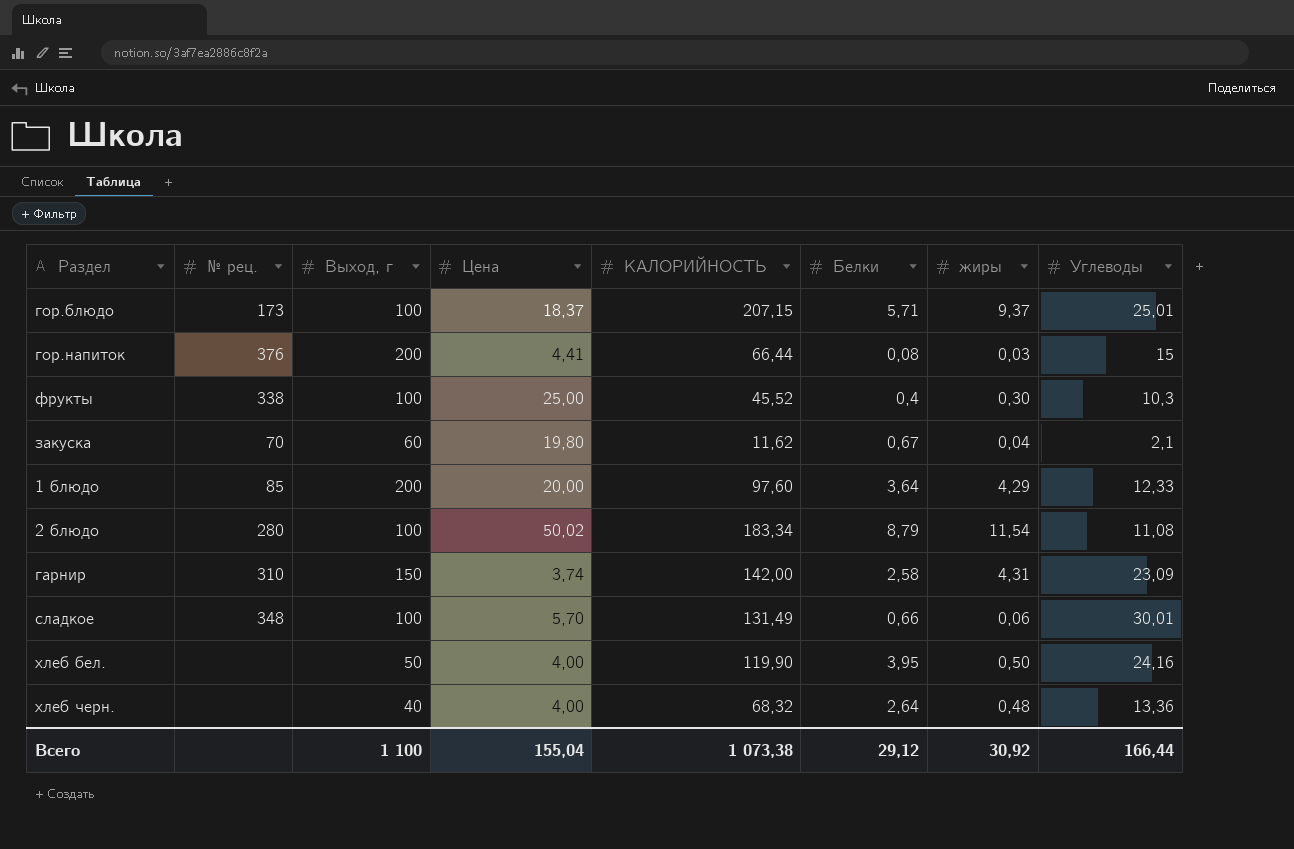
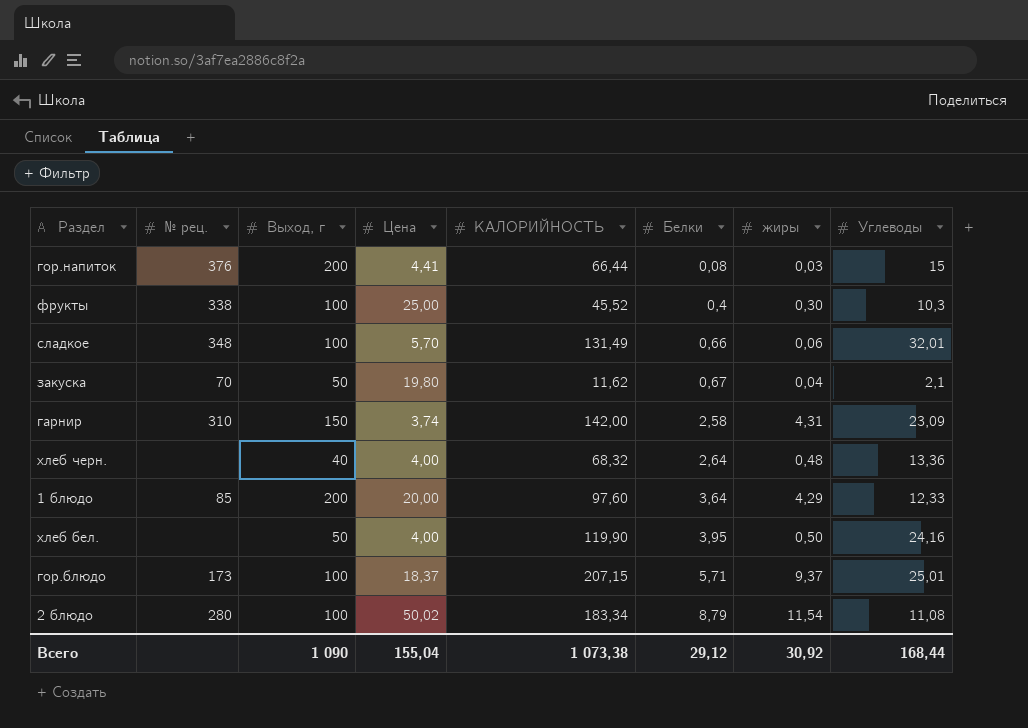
row order: none -> Белки ascending
сладкое | Углеводы: 30,01 -> 32,01
закуска | Выход, г: 60 -> 50
Всего | Выход, г: 1 100 -> 1 090
Всего | Углеводы: 166,44 -> 168,44

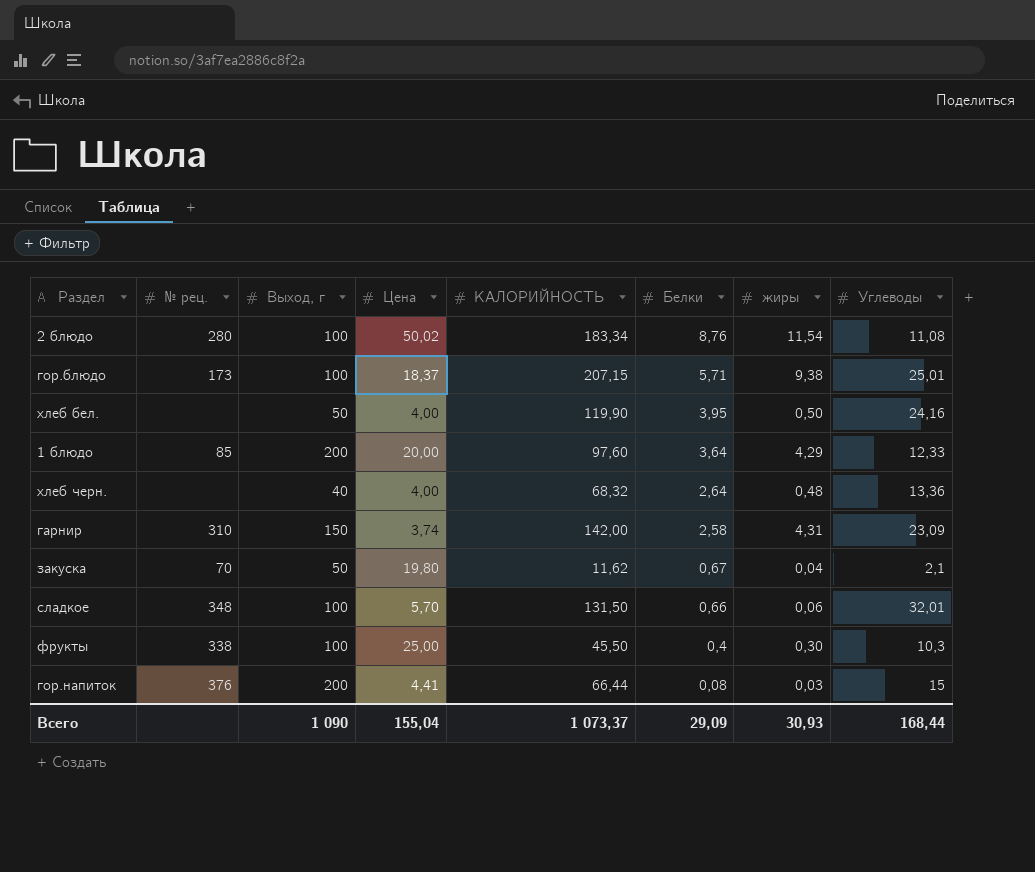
row order: Белки ascending -> Белки descending
2 блюдо | Белки: 8,79 -> 8,76
гор.блюдо | жиры: 9,37 -> 9,38
сладкое | КАЛОРИЙНОСТЬ: 131,49 -> 131,50
фрукты | КАЛОРИЙНОСТЬ: 45,52 -> 45,50
Всего | КАЛОРИЙНОСТЬ: 1 073,38 -> 1 073,37
Всего | Белки: 29,12 -> 29,09
Всего | жиры: 30,92 -> 30,93

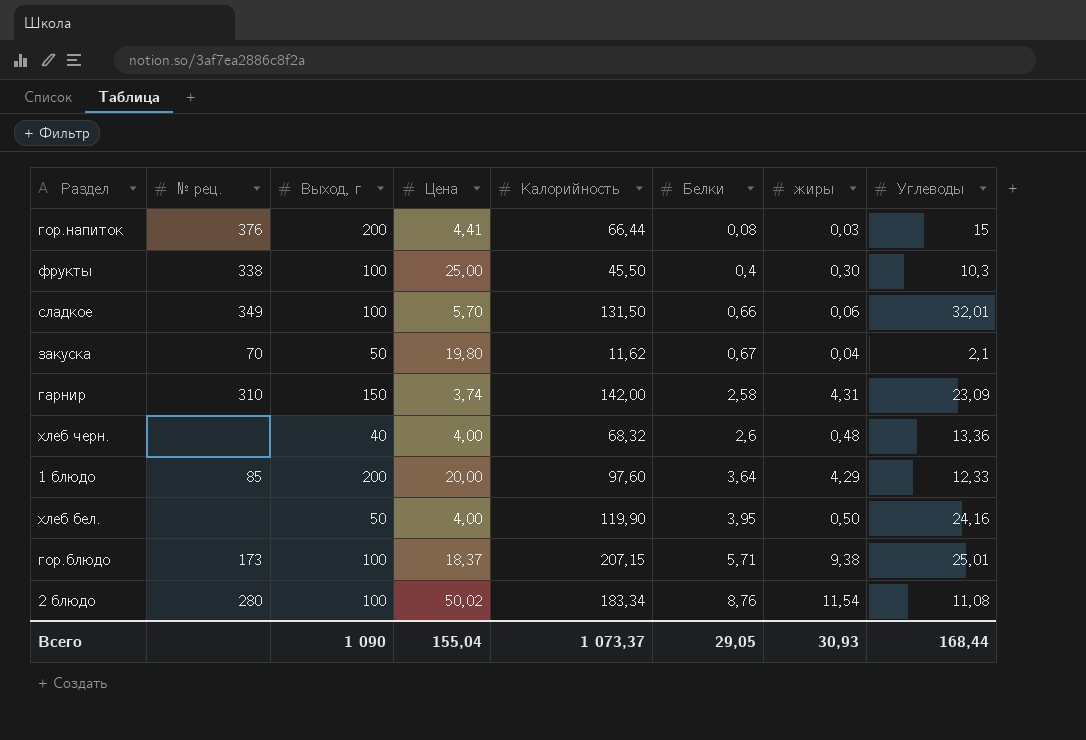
row order: Белки descending -> Белки ascending
column name: КАЛОРИЙНОСТЬ -> Калорийность
сладкое | № рец.: 348 -> 349
хлеб черн. | Белки: 2,64 -> 2,6
Всего | Белки: 29,09 -> 29,05

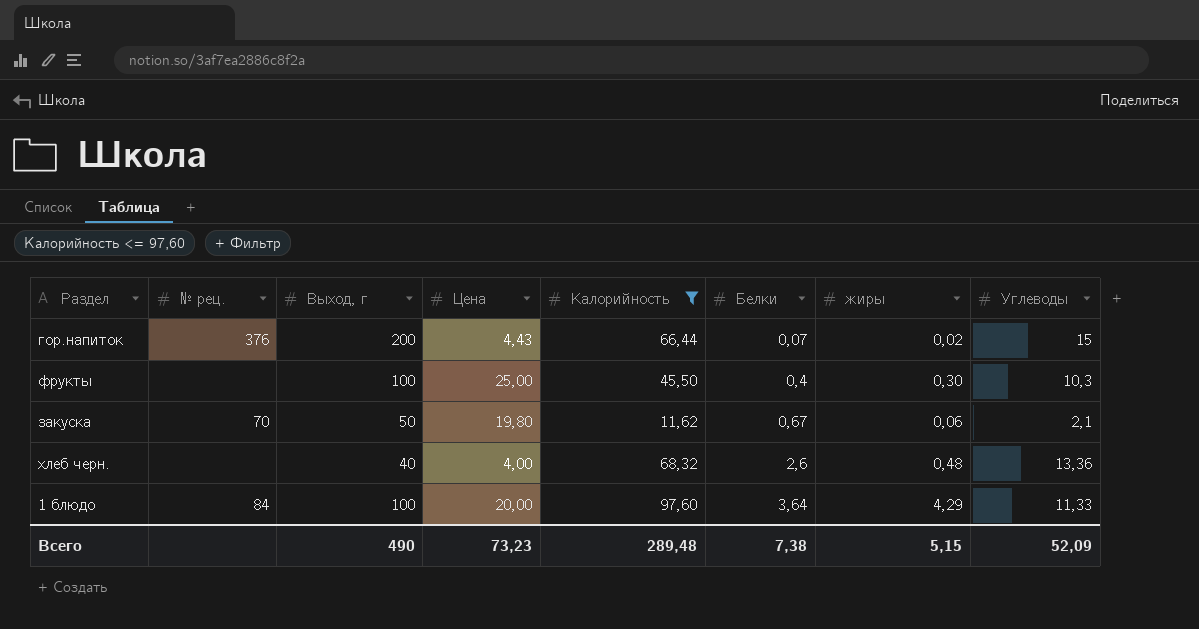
filter: none -> Калорийность <= 97,60
гор.напиток | Цена: 4,41 -> 4,43
гор.напиток | Белки: 0,08 -> 0,07
гор.напиток | жиры: 0,03 -> 0,02
фрукты | № рец.: 338 -> none
закуска | жиры: 0,04 -> 0,06
1 блюдо | № рец.: 85 -> 84
1 блюдо | Выход, г: 200 -> 100
1 блюдо | Углеводы: 12,33 -> 11,33
Всего | Выход, г: 1 090 -> 490
Всего | Цена: 155,04 -> 73,23
Всего | Калорийность: 1 073,37 -> 289,48
Всего | Белки: 29,05 -> 7,38
Всего | жиры: 30,93 -> 5,15
Всего | Углеводы: 168,44 -> 52,09

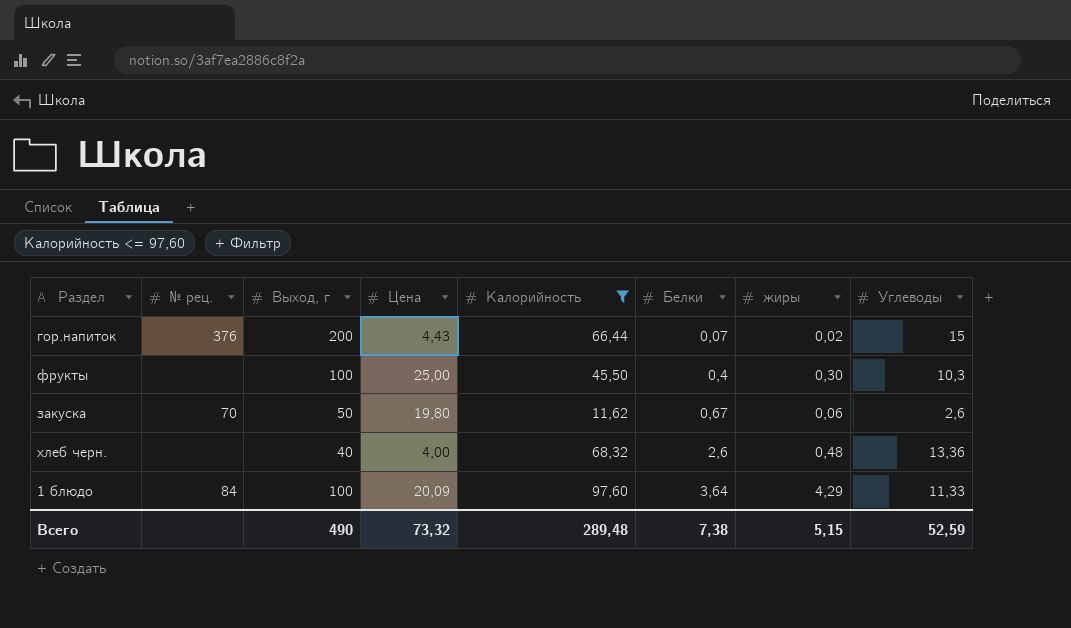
закуска | Углеводы: 2,1 -> 2,6
1 блюдо | Цена: 20,00 -> 20,09
Всего | Цена: 73,23 -> 73,32
Всего | Углеводы: 52,09 -> 52,59

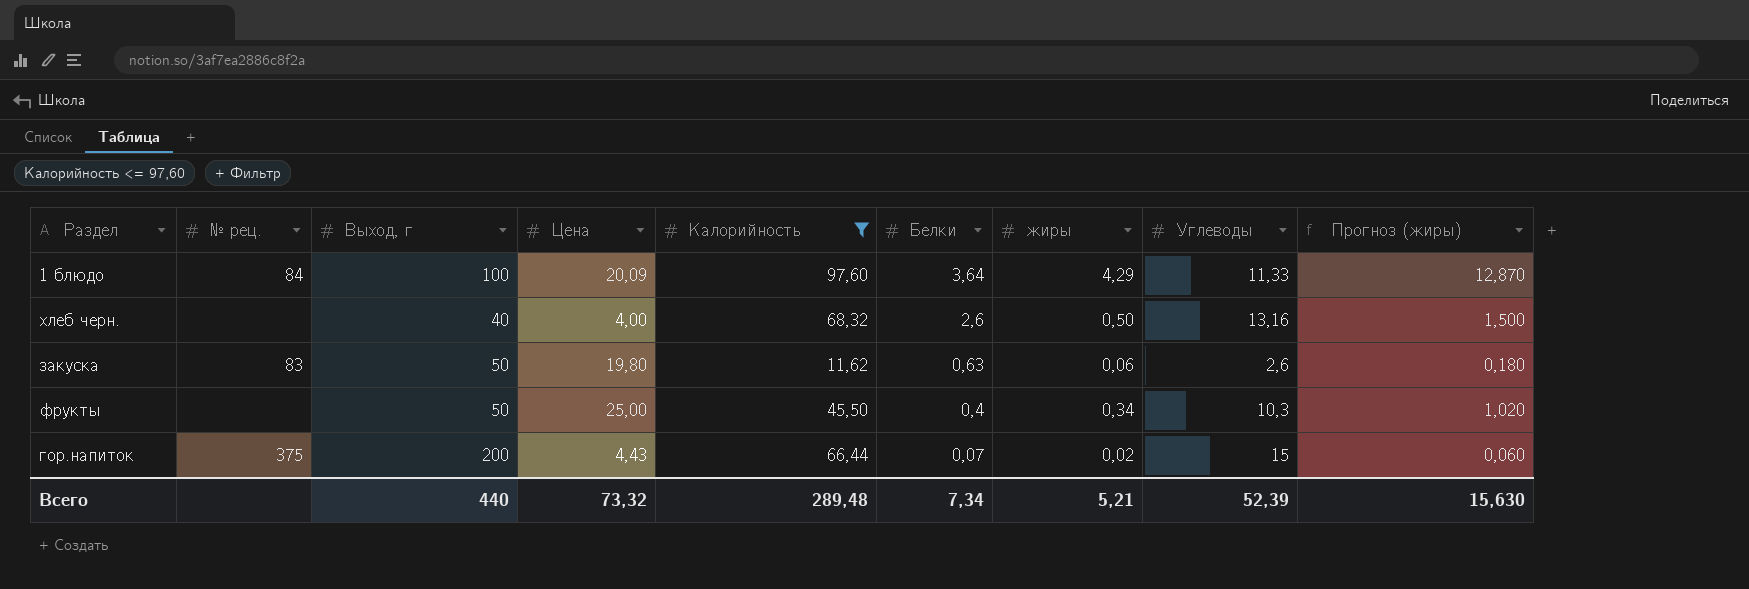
row order: Белки ascending -> Белки descending
column Прогноз (жиры) | formula: none -> [жиры] * 3
хлеб черн. | жиры: 0,48 -> 0,50
хлеб черн. | Углеводы: 13,36 -> 13,16
закуска | № рец.: 70 -> 83
закуска | Белки: 0,67 -> 0,63
фрукты | Выход, г: 100 -> 50
фрукты | жиры: 0,30 -> 0,34
гор.напиток | № рец.: 376 -> 375
Всего | Выход, г: 490 -> 440
Всего | Белки: 7,38 -> 7,34
Всего | жиры: 5,15 -> 5,21
Всего | Углеводы: 52,59 -> 52,39

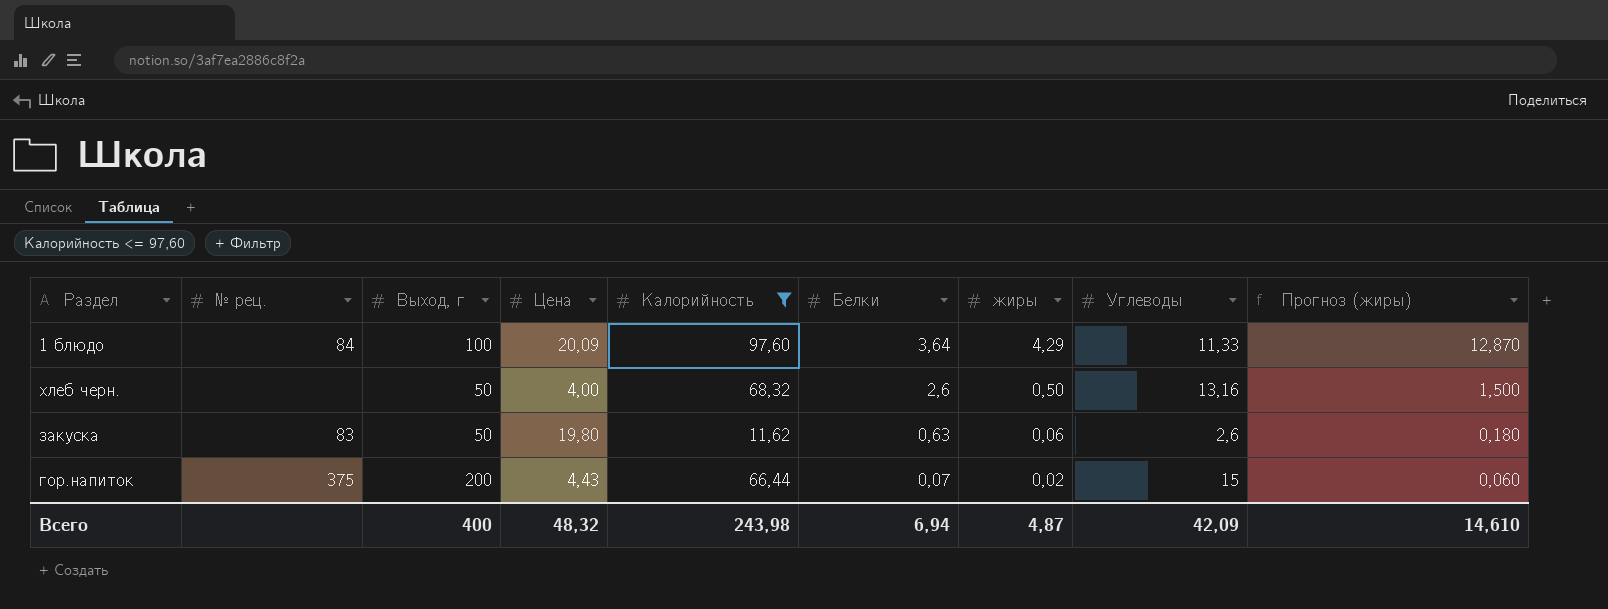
row фрукты: none | 50 | 25,00 | 45,50 | 0,4 | 0,34 | 10,3 | 1,020 -> none
хлеб черн. | Выход, г: 40 -> 50
Всего | Выход, г: 440 -> 400
Всего | Цена: 73,32 -> 48,32
Всего | Калорийность: 289,48 -> 243,98
Всего | Белки: 7,34 -> 6,94
Всего | жиры: 5,21 -> 4,87
Всего | Углеводы: 52,39 -> 42,09
Всего | Прогноз (жиры): 15,630 -> 14,610

